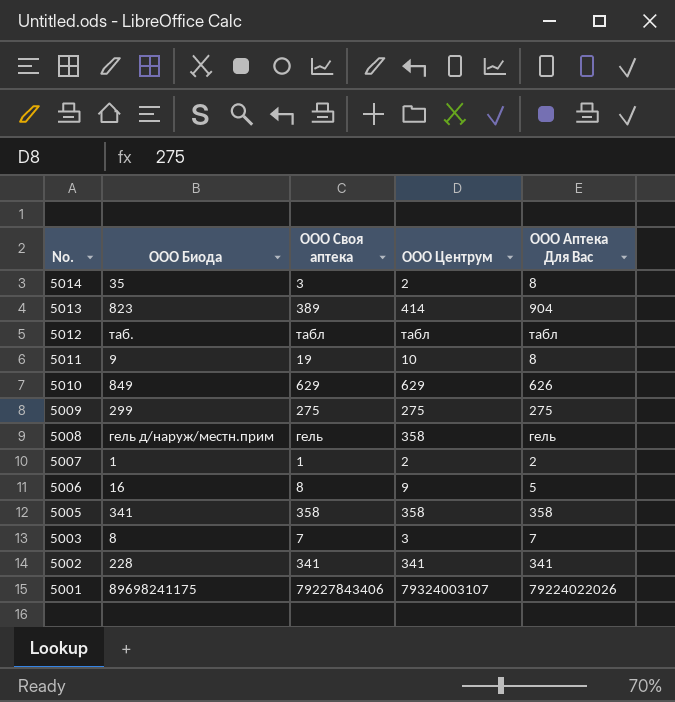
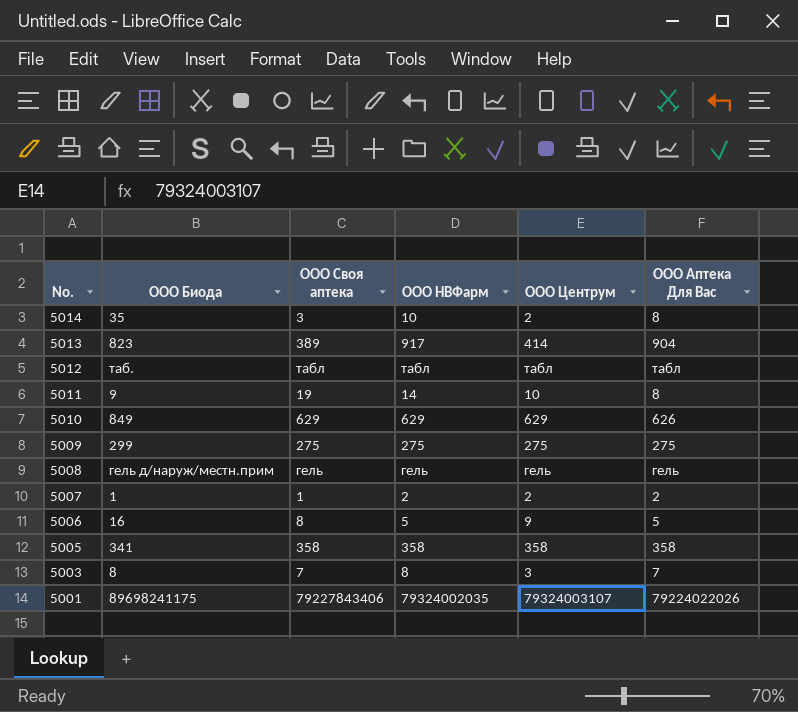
column ООО НВФарм | position: none -> 4
row 5002: 228 | 341 | 341 | 341 -> none
5008 | ООО Центрум: 358 -> гель

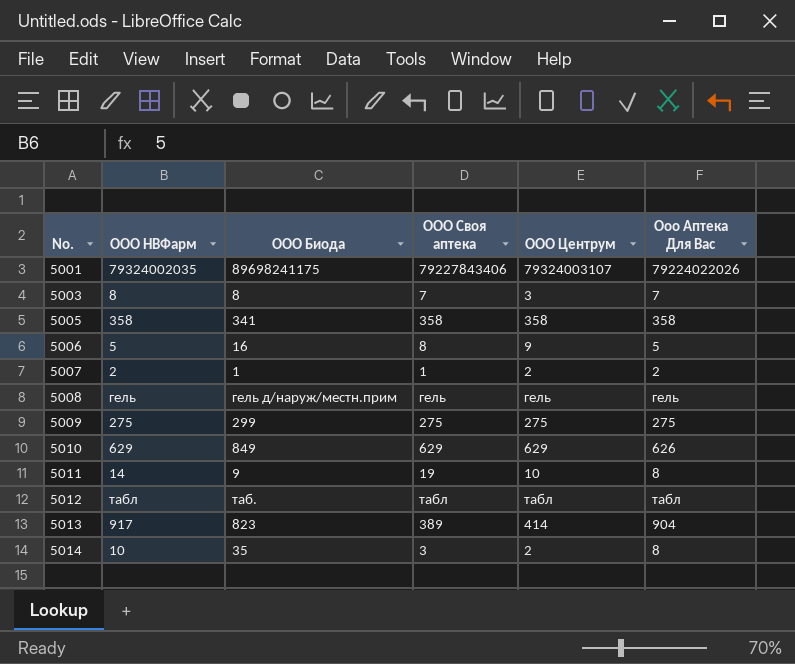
row order: No. descending -> No. ascending
column ООО НВФарм | position: 4 -> 2
column name: ООО Аптека Для Вас -> Ооо Аптека Для Вас

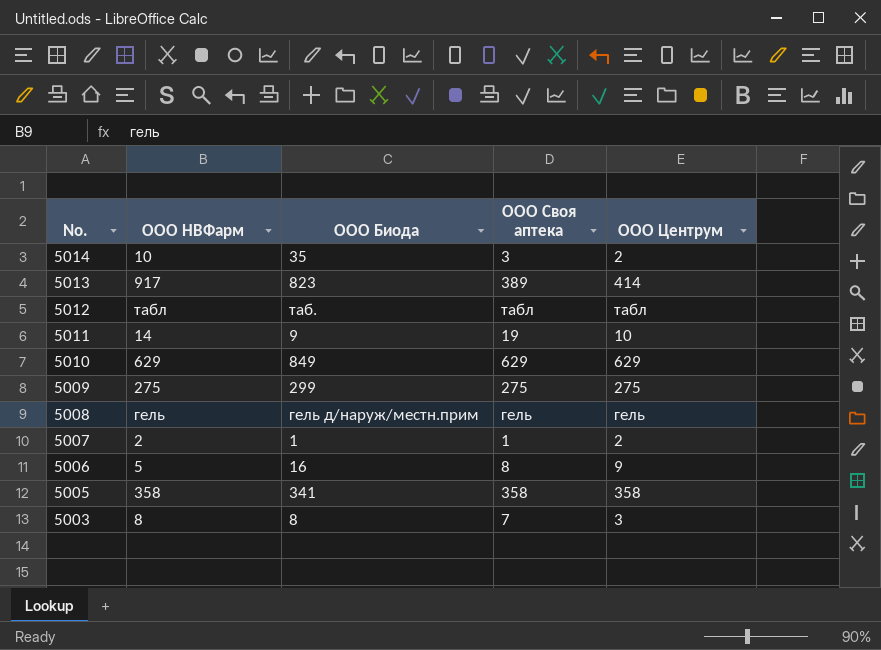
row order: No. ascending -> No. descending
column Ооо Аптека Для Вас | position: 6 -> none
row 5001: 79324002035 | 89698241175 | 79227843406 | 79324003107 | 79224022026 -> none

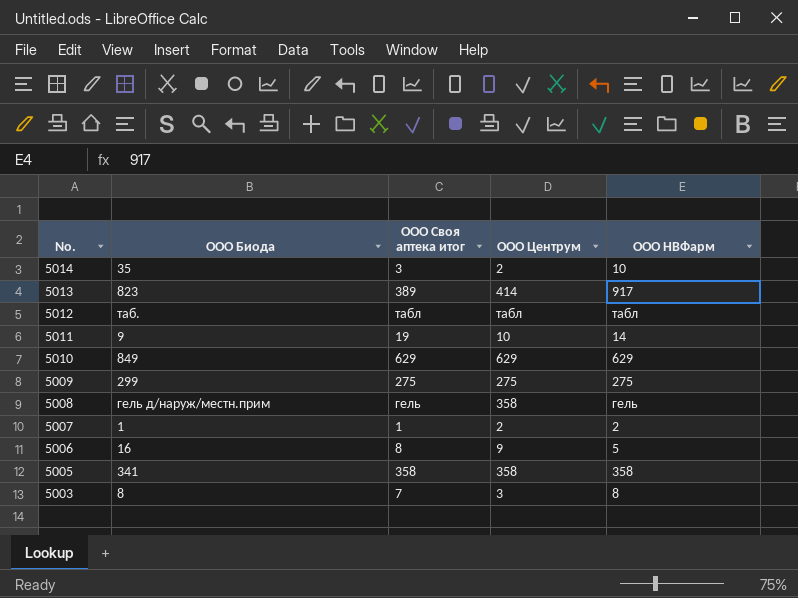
column name: ООО Своя аптека -> ООО Своя аптека итог
column ООО НВФарм | position: 2 -> 5
5008 | ООО Центрум: гель -> 358

